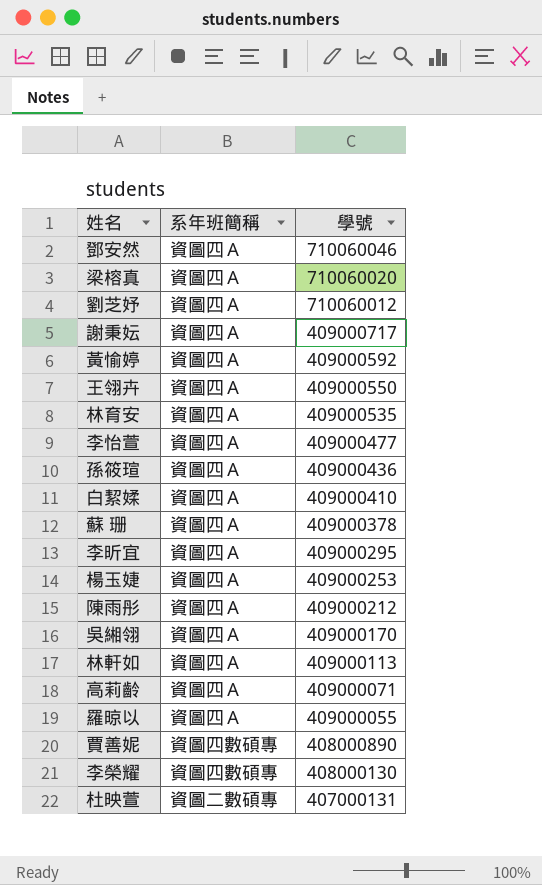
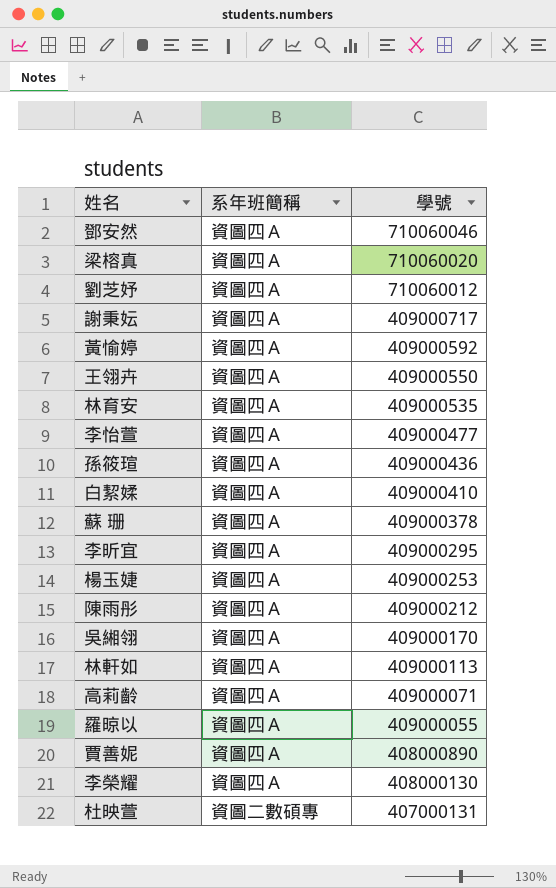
賈善妮 | 系年班簡稱: 資圖四數碩專 -> 資圖四Ａ
李榮耀 | 系年班簡稱: 資圖四數碩專 -> 資圖四Ａ

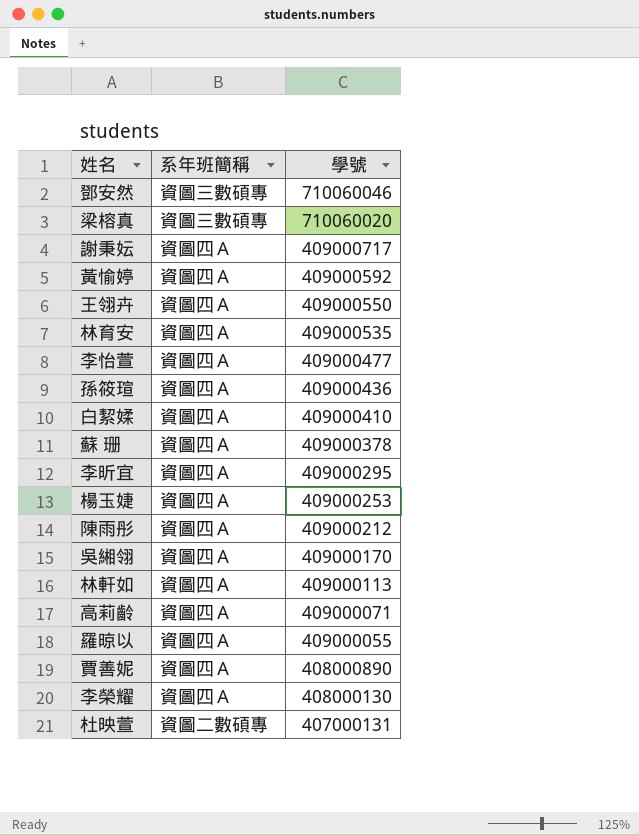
row 劉芝妤: 資圖四Ａ | 710060012 -> none
鄧安然 | 系年班簡稱: 資圖四Ａ -> 資圖三數碩專
梁榕真 | 系年班簡稱: 資圖四Ａ -> 資圖三數碩專

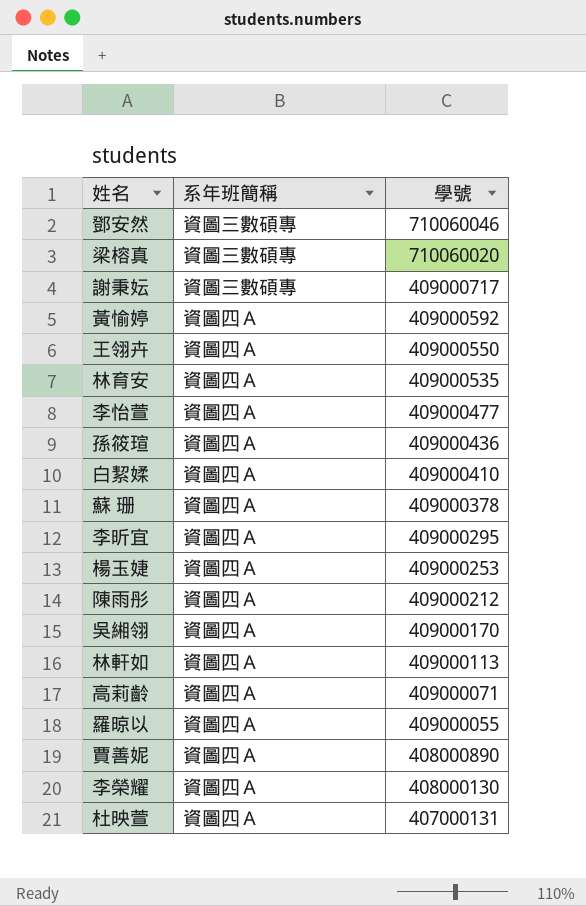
謝秉妘 | 系年班簡稱: 資圖四Ａ -> 資圖三數碩專
杜映萱 | 系年班簡稱: 資圖二數碩專 -> 資圖四Ａ

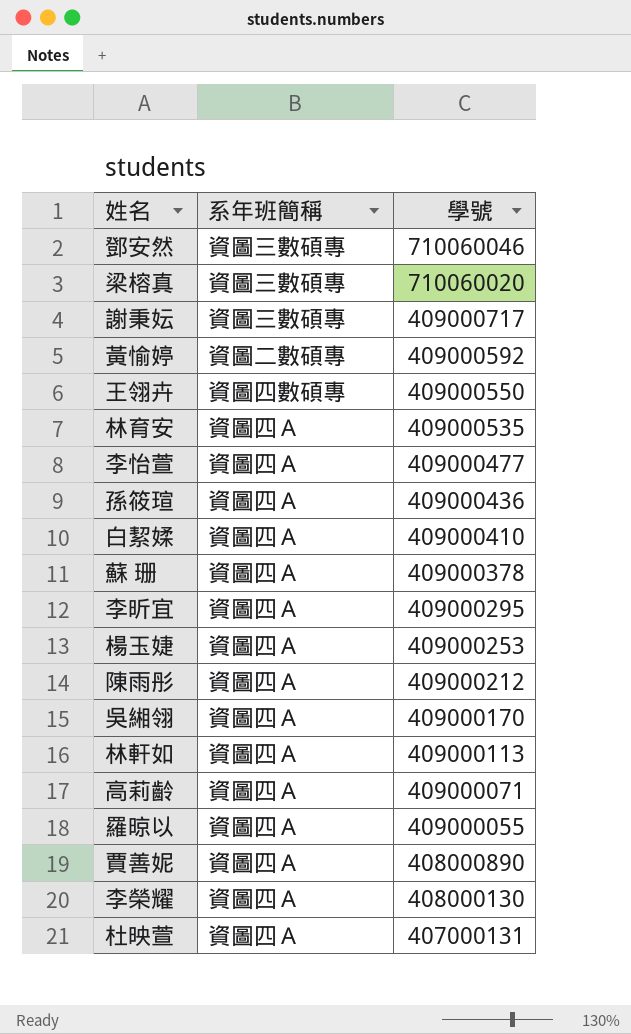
黃愉婷 | 系年班簡稱: 資圖四Ａ -> 資圖二數碩專
王翎卉 | 系年班簡稱: 資圖四Ａ -> 資圖四數碩專

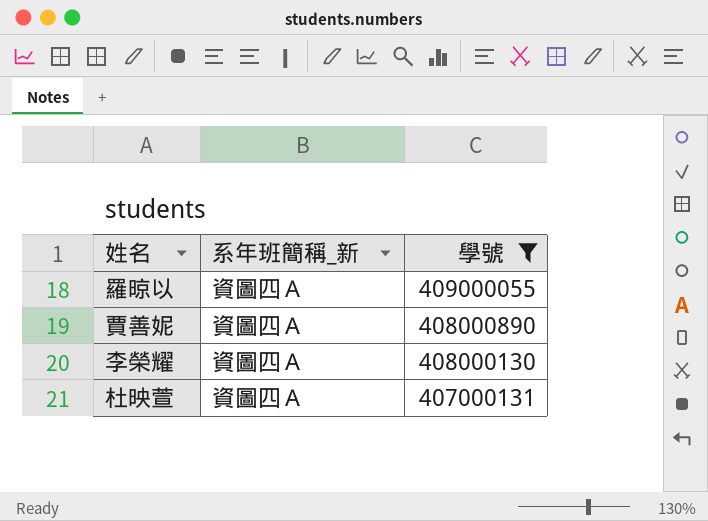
filter: none -> 學號 <= 409000055
column name: 系年班簡稱 -> 系年班簡稱_新

